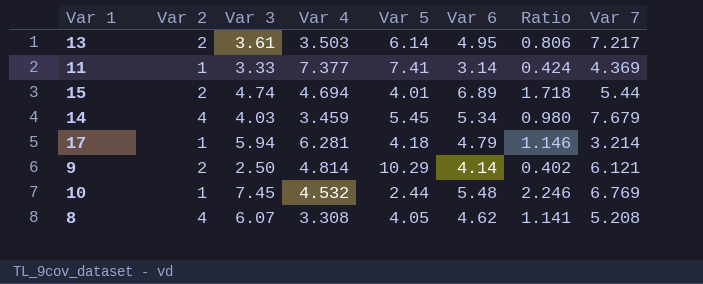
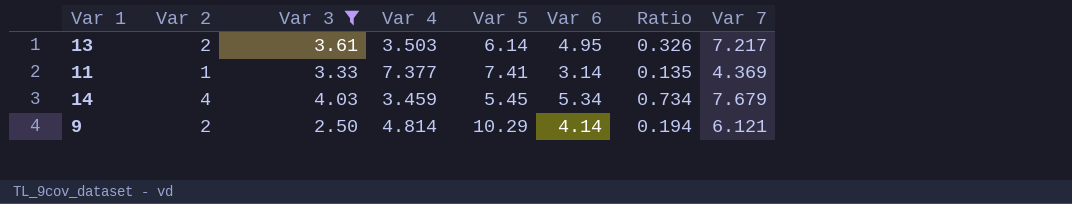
filter: none -> Var 3 <= 4.03
column Ratio | formula: [Var 6] / [Var 5] -> [Var 2] / [Var 5]

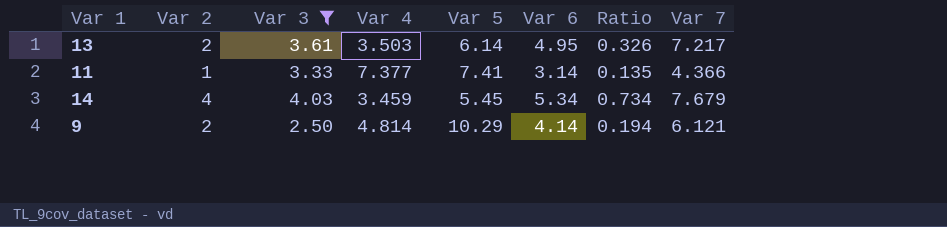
11 | Var 7: 4.369 -> 4.366

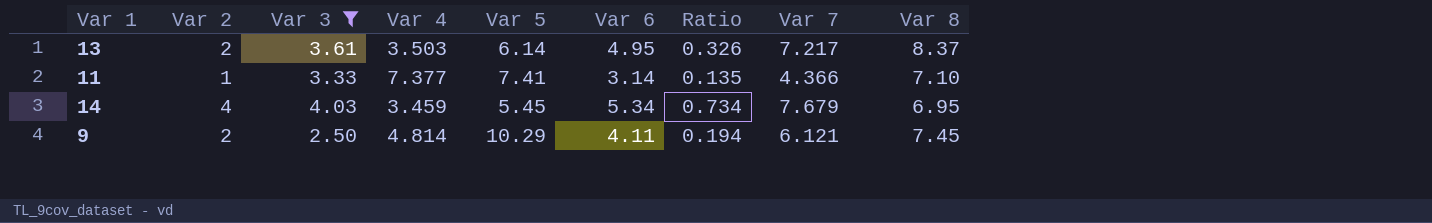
column Var 8 | position: none -> 9
9 | Var 6: 4.14 -> 4.11

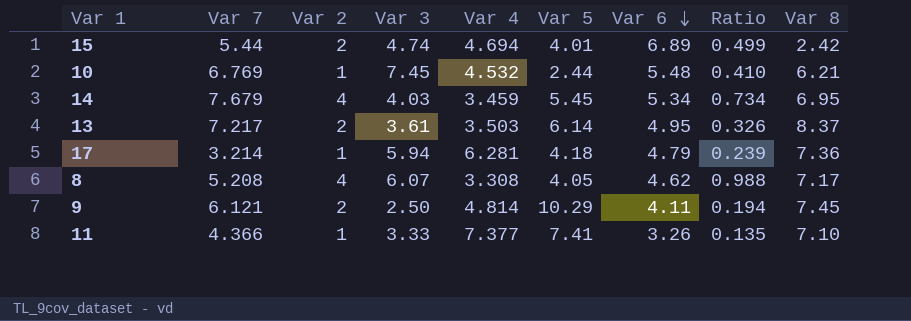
filter: Var 3 <= 4.03 -> none
row order: none -> Var 6 descending
column Var 7 | position: 8 -> 2
11 | Var 6: 3.14 -> 3.26

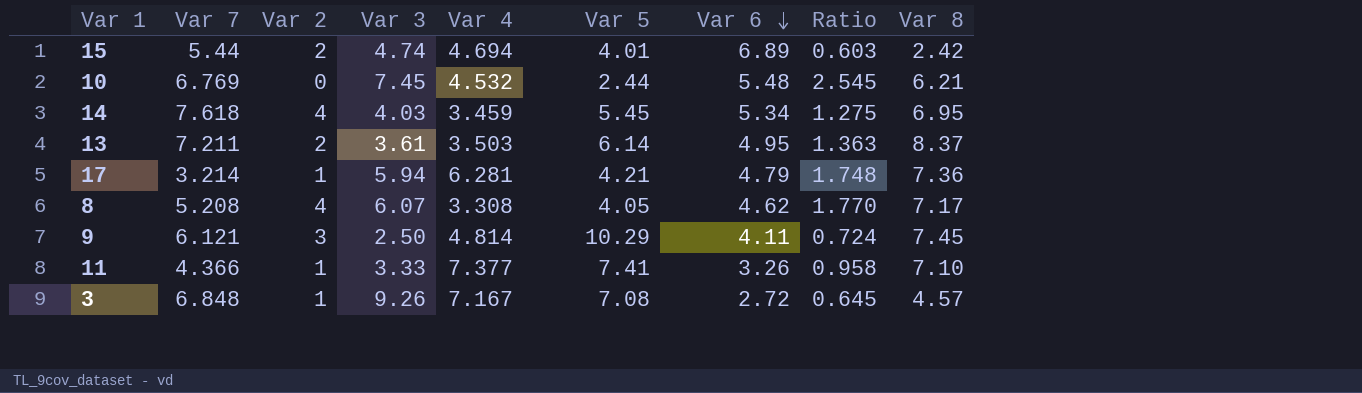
column Ratio | formula: [Var 2] / [Var 5] -> [Var 8] / [Var 5]
10 | Var 2: 1 -> 0
14 | Var 7: 7.679 -> 7.618
13 | Var 7: 7.217 -> 7.211
17 | Var 5: 4.18 -> 4.21
9 | Var 2: 2 -> 3
row 3: none -> 6.848 | 1 | 9.26 | 7.167 | 7.08 | 2.72 | 0.645 | 4.57

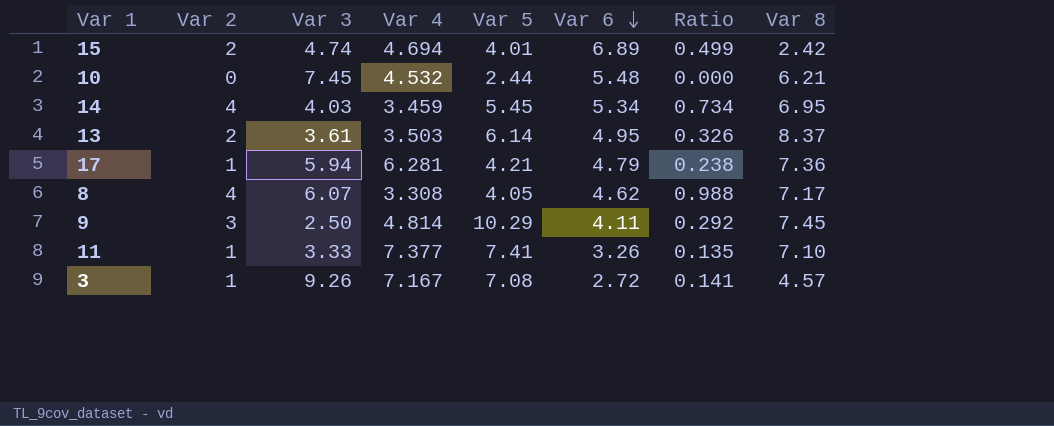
column Var 7 | position: 2 -> none
column Ratio | formula: [Var 8] / [Var 5] -> [Var 2] / [Var 5]

